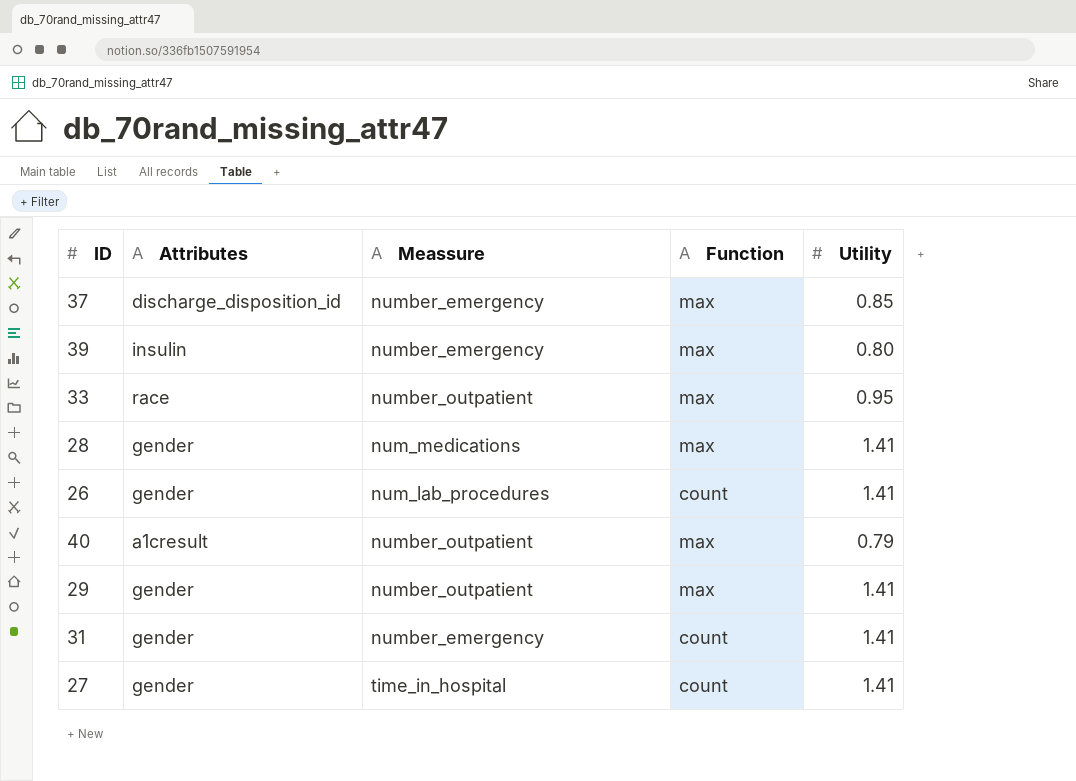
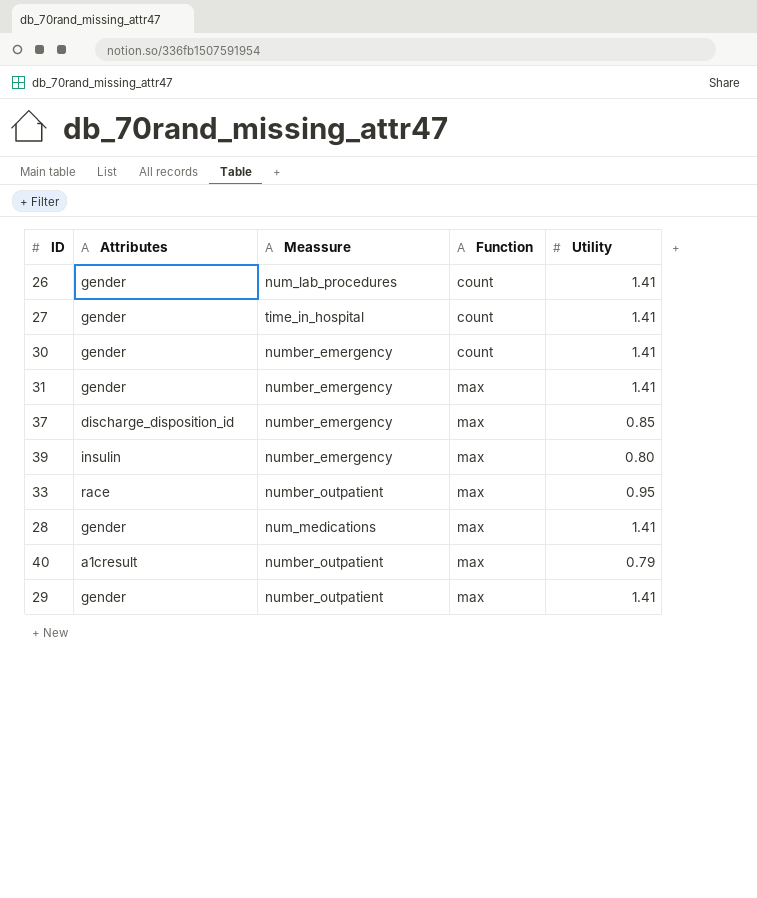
row order: none -> Function ascending
row 30: none -> gender | number_emergency | count | 1.41
31 | Function: count -> max

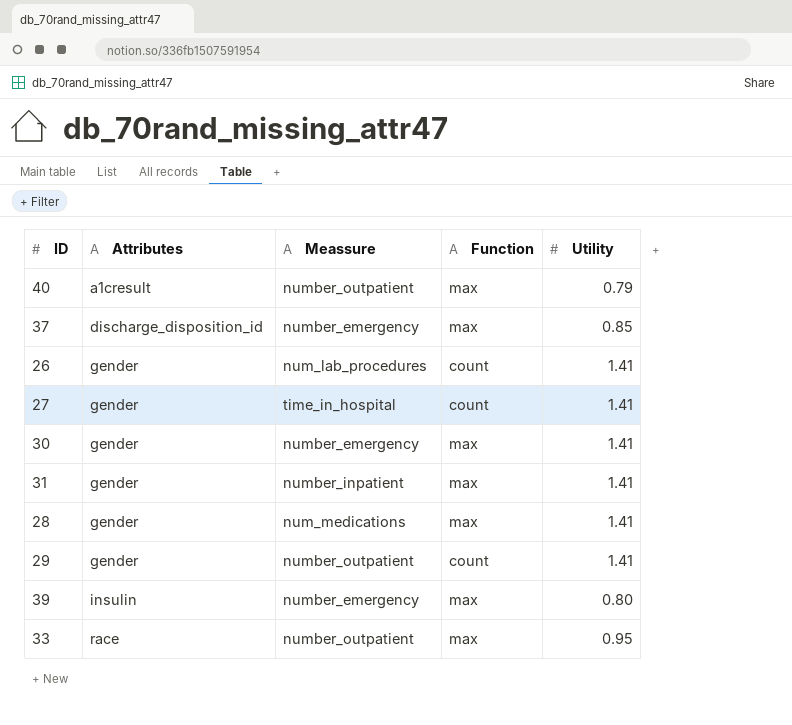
row order: Function ascending -> Attributes ascending
30 | Function: count -> max
31 | Meassure: number_emergency -> number_inpatient
29 | Function: max -> count

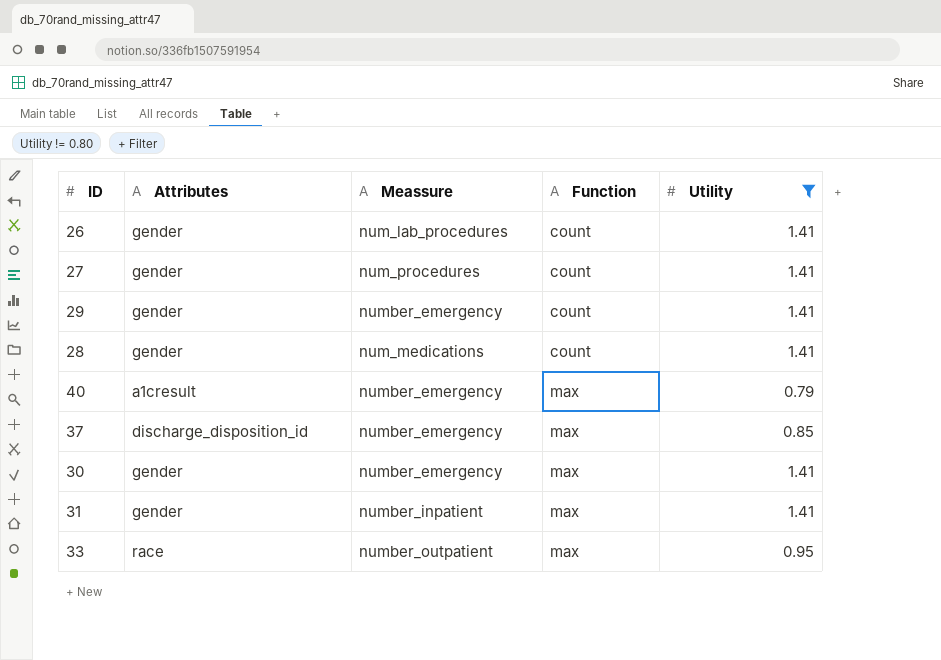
filter: none -> Utility != 0.80
row order: Attributes ascending -> Function ascending
27 | Meassure: time_in_hospital -> num_procedures
29 | Meassure: number_outpatient -> number_emergency
28 | Function: max -> count
40 | Meassure: number_outpatient -> number_emergency

